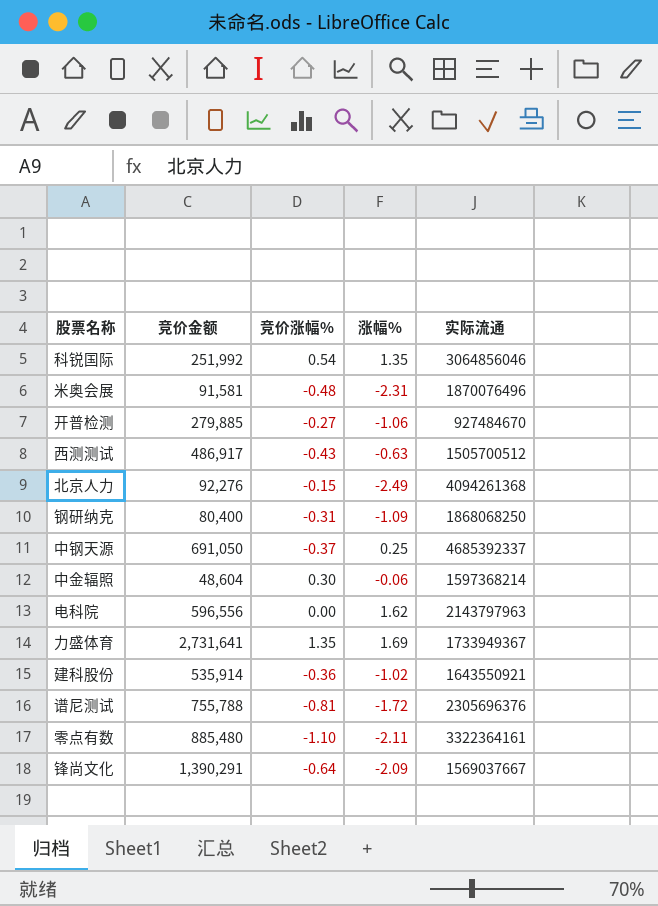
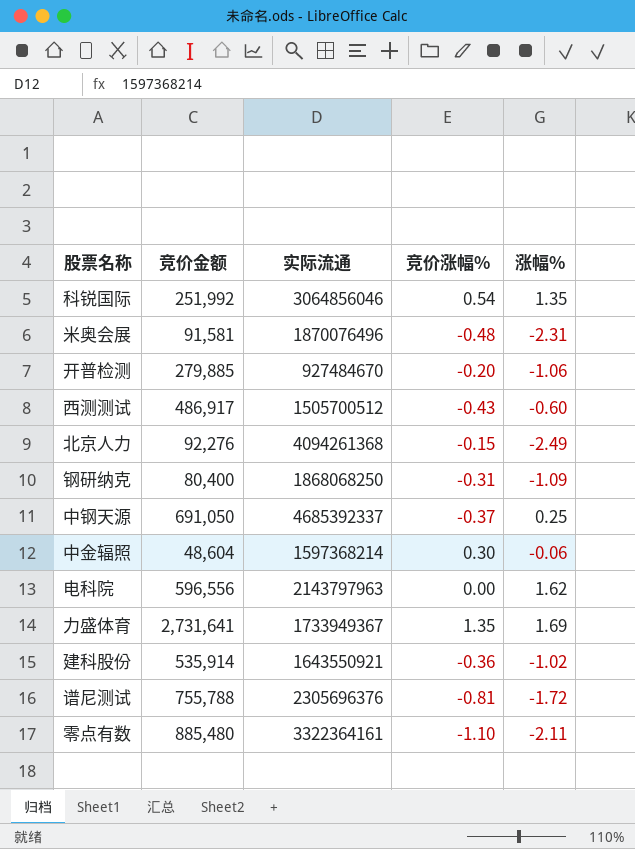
column 实际流通 | position: 5 -> 3
row 锋尚文化: 1,390,291 | -0.64 | -2.09 | 1569037667 -> none
开普检测 | 竞价涨幅%: -0.27 -> -0.20
西测测试 | 涨幅%: -0.63 -> -0.60

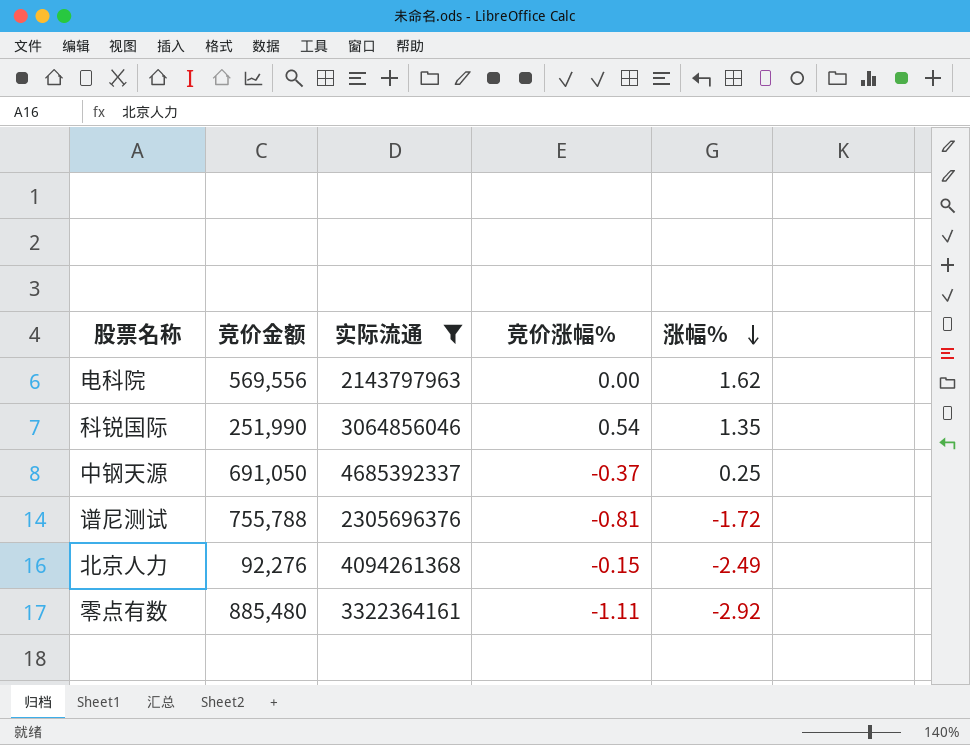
filter: none -> 实际流通 >= 2143797963
row order: none -> 涨幅% descending
电科院 | 竞价金额: 596,556 -> 569,556
科锐国际 | 竞价金额: 251,992 -> 251,990
零点有数 | 竞价涨幅%: -1.10 -> -1.11
零点有数 | 涨幅%: -2.11 -> -2.92

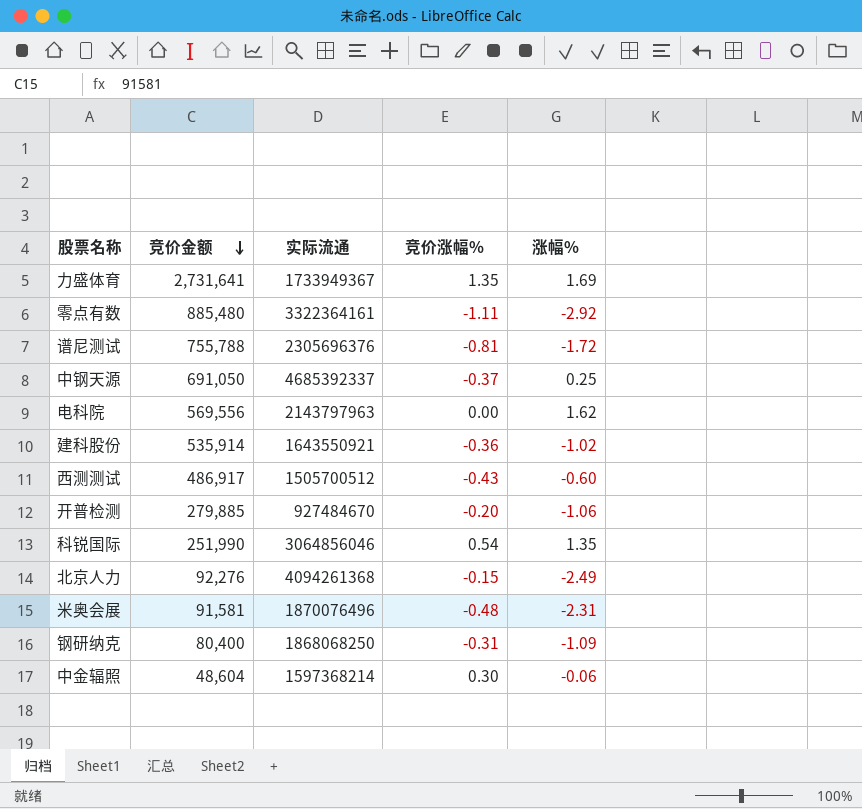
filter: 实际流通 >= 2143797963 -> none
row order: 涨幅% descending -> 竞价金额 descending

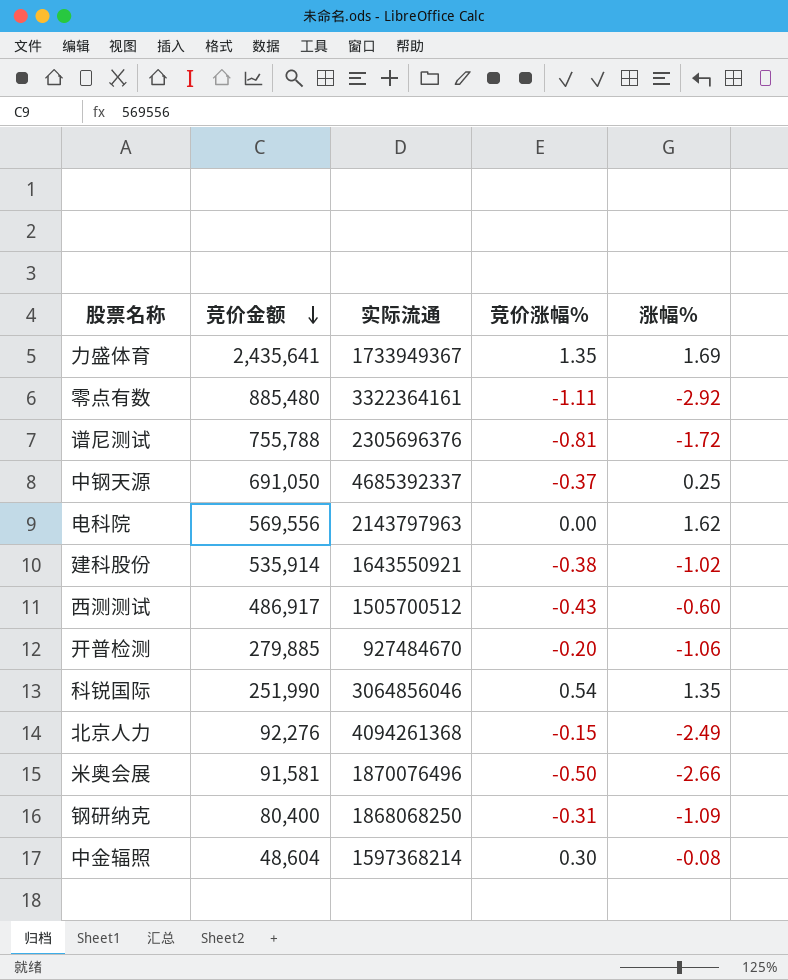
力盛体育 | 竞价金额: 2,731,641 -> 2,435,641
建科股份 | 竞价涨幅%: -0.36 -> -0.38
米奥会展 | 竞价涨幅%: -0.48 -> -0.50
米奥会展 | 涨幅%: -2.31 -> -2.66
中金辐照 | 涨幅%: -0.06 -> -0.08

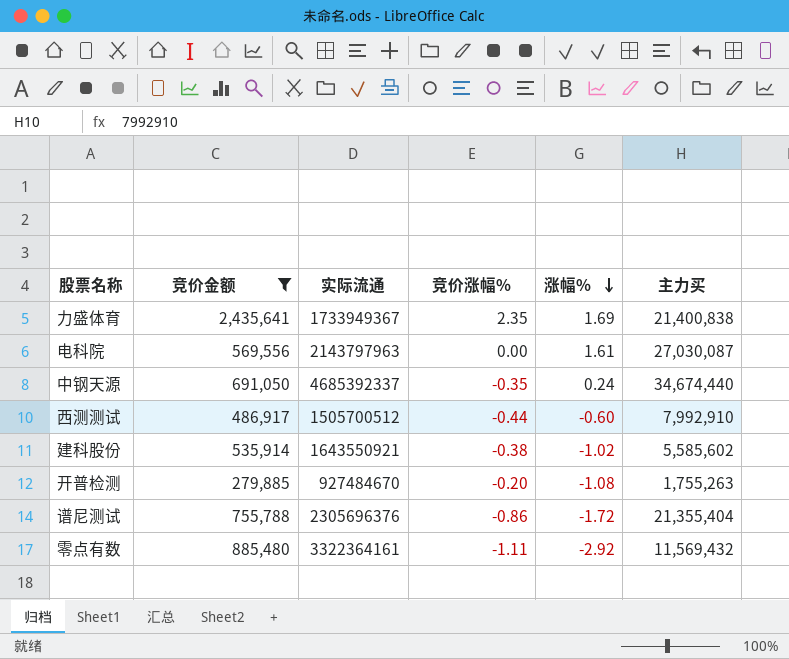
filter: none -> 竞价金额 >= 279,885
row order: 竞价金额 descending -> 涨幅% descending
column 主力买 | position: none -> 6
力盛体育 | 竞价涨幅%: 1.35 -> 2.35
电科院 | 涨幅%: 1.62 -> 1.61
中钢天源 | 竞价涨幅%: -0.37 -> -0.35
中钢天源 | 涨幅%: 0.25 -> 0.24
西测测试 | 竞价涨幅%: -0.43 -> -0.44
开普检测 | 涨幅%: -1.06 -> -1.08
谱尼测试 | 竞价涨幅%: -0.81 -> -0.86

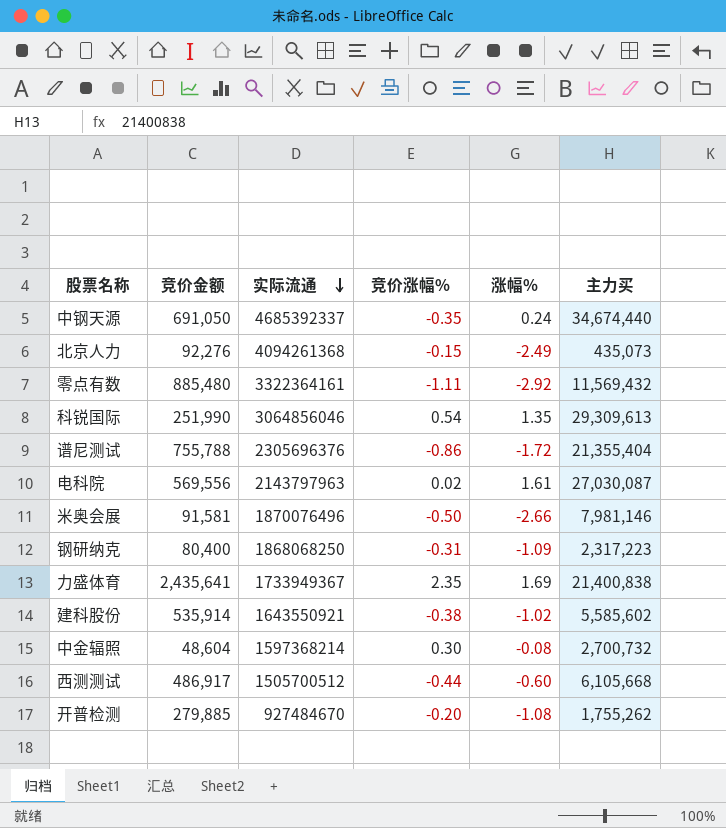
filter: 竞价金额 >= 279,885 -> none
row order: 涨幅% descending -> 实际流通 descending
电科院 | 竞价涨幅%: 0.00 -> 0.02
西测测试 | 主力买: 7,992,910 -> 6,105,668
开普检测 | 主力买: 1,755,263 -> 1,755,262

